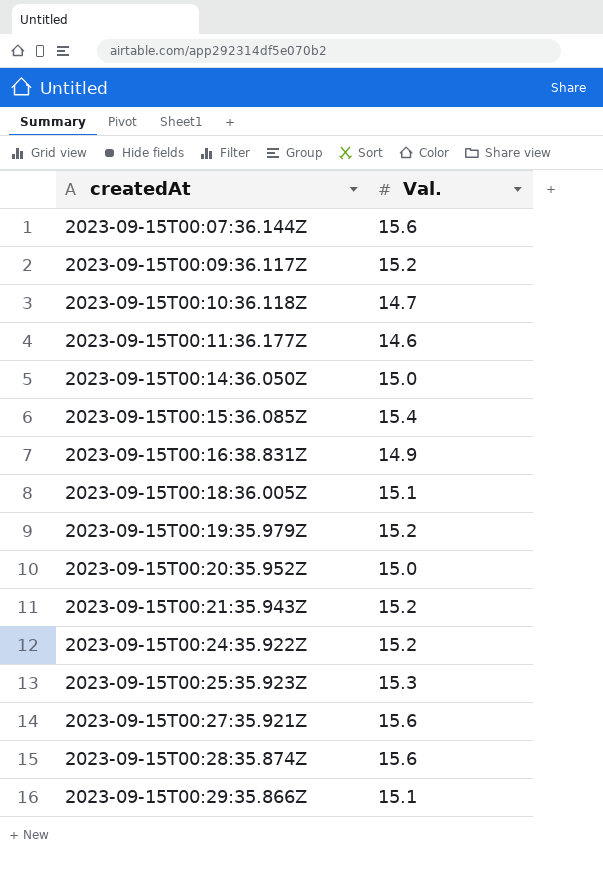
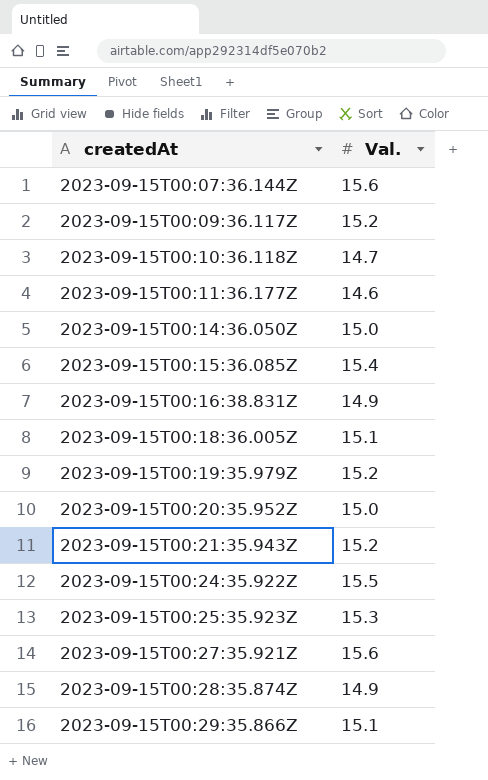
2023-09-15T00:24:35.922Z | Val.: 15.2 -> 15.5
2023-09-15T00:28:35.874Z | Val.: 15.6 -> 14.9

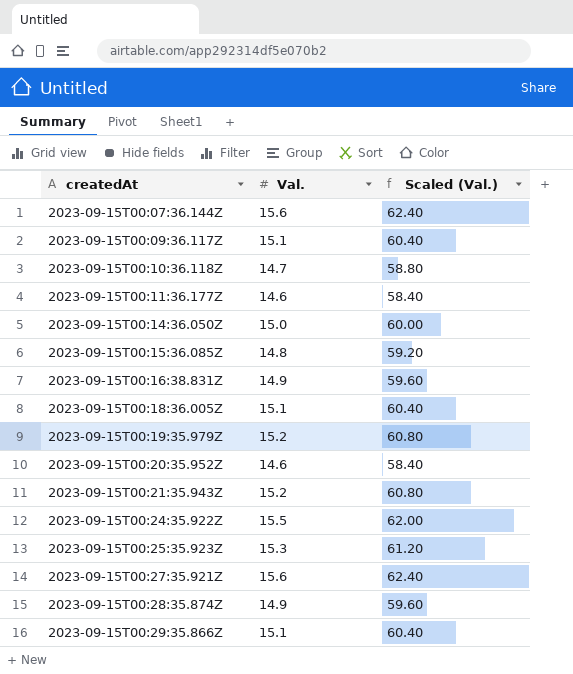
column Scaled (Val.) | formula: none -> [Val.] * 4
2023-09-15T00:09:36.117Z | Val.: 15.2 -> 15.1
2023-09-15T00:15:36.085Z | Val.: 15.4 -> 14.8
2023-09-15T00:20:35.952Z | Val.: 15.0 -> 14.6

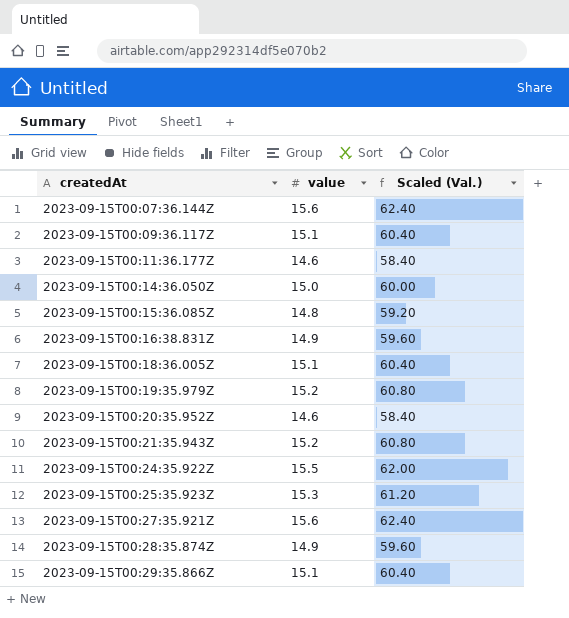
column name: Val. -> value
row 2023-09-15T00:10:36.118Z: 14.7 | 58.80 -> none

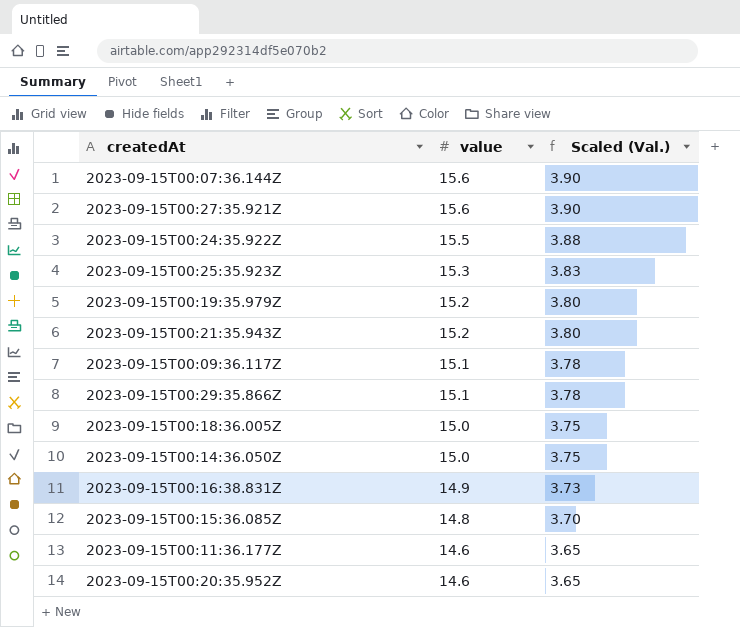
row order: createdAt ascending -> value descending
column Scaled (Val.) | formula: [value] * 4 -> [value] * 0.25
row 2023-09-15T00:28:35.874Z: 14.9 | 59.60 -> none
2023-09-15T00:18:36.005Z | value: 15.1 -> 15.0

